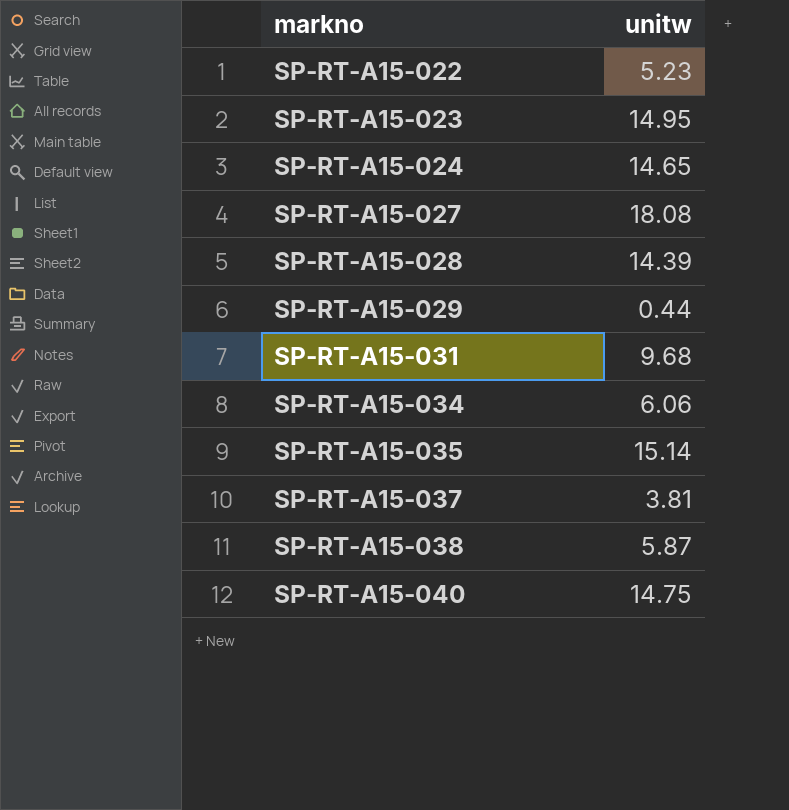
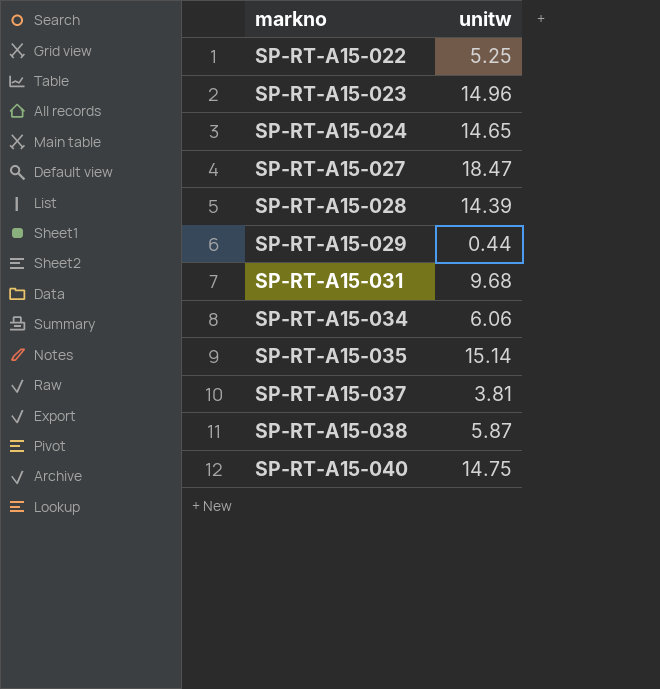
SP-RT-A15-022 | unitw: 5.23 -> 5.25
SP-RT-A15-023 | unitw: 14.95 -> 14.96
SP-RT-A15-027 | unitw: 18.08 -> 18.47

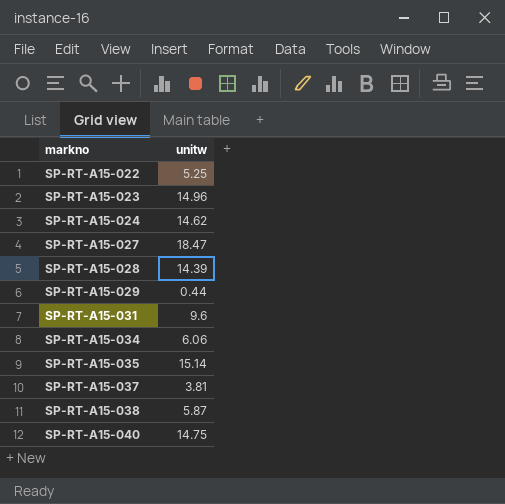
SP-RT-A15-024 | unitw: 14.65 -> 14.62
SP-RT-A15-031 | unitw: 9.68 -> 9.6

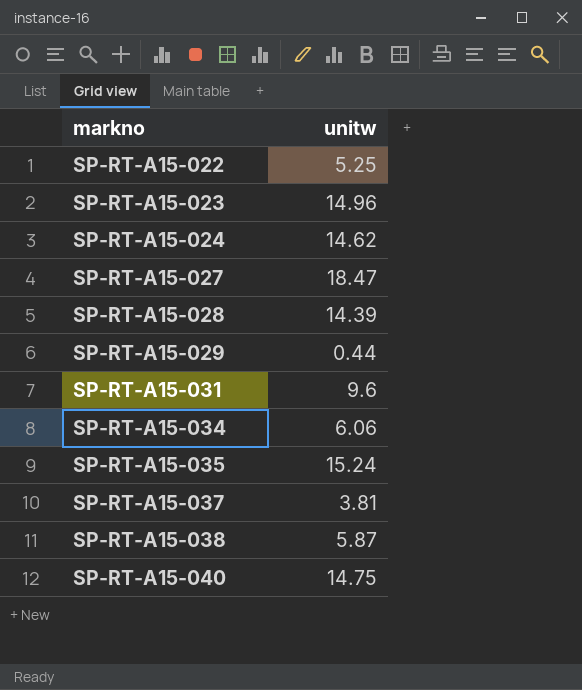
SP-RT-A15-035 | unitw: 15.14 -> 15.24

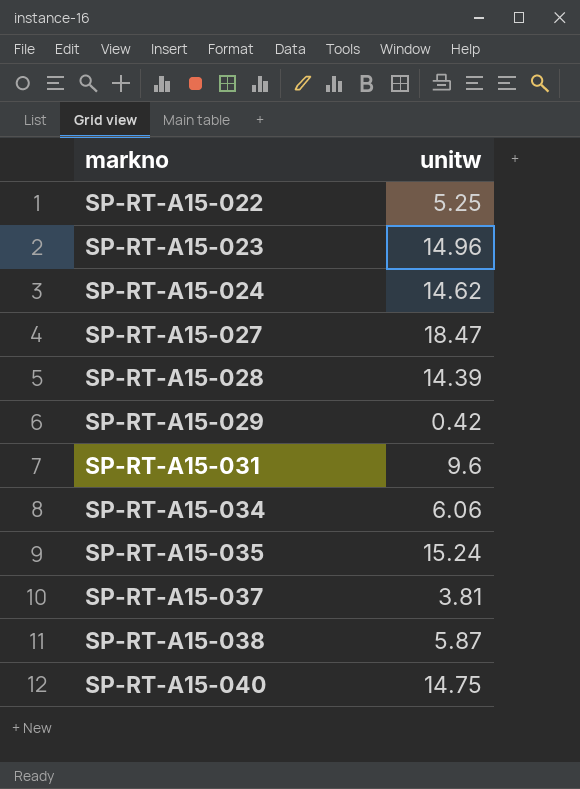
SP-RT-A15-029 | unitw: 0.44 -> 0.42

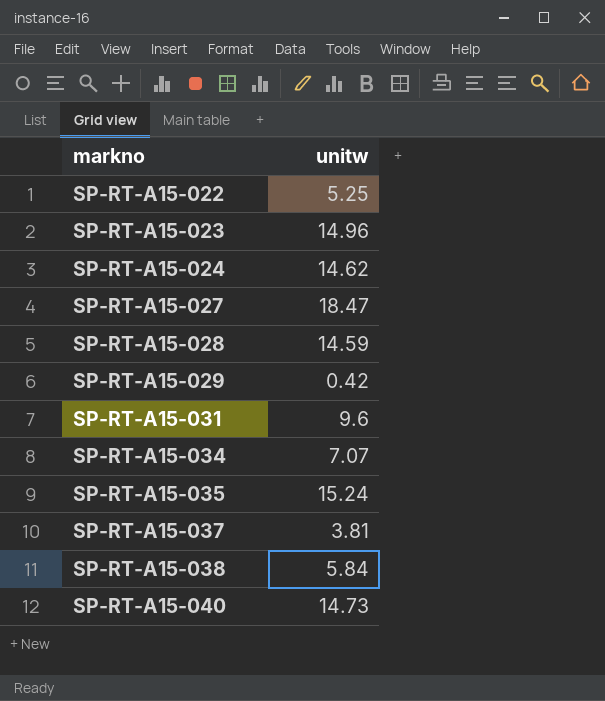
SP-RT-A15-028 | unitw: 14.39 -> 14.59
SP-RT-A15-034 | unitw: 6.06 -> 7.07
SP-RT-A15-038 | unitw: 5.87 -> 5.84
SP-RT-A15-040 | unitw: 14.75 -> 14.73

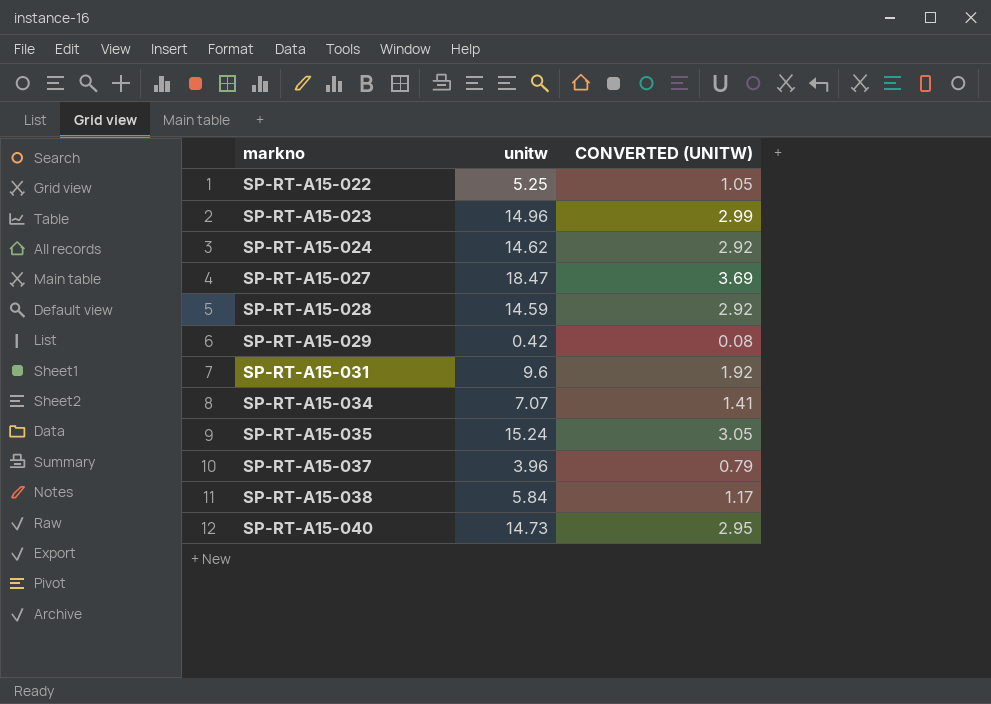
column CONVERTED (UNITW) | formula: none -> [unitw] * 0.2
SP-RT-A15-037 | unitw: 3.81 -> 3.96

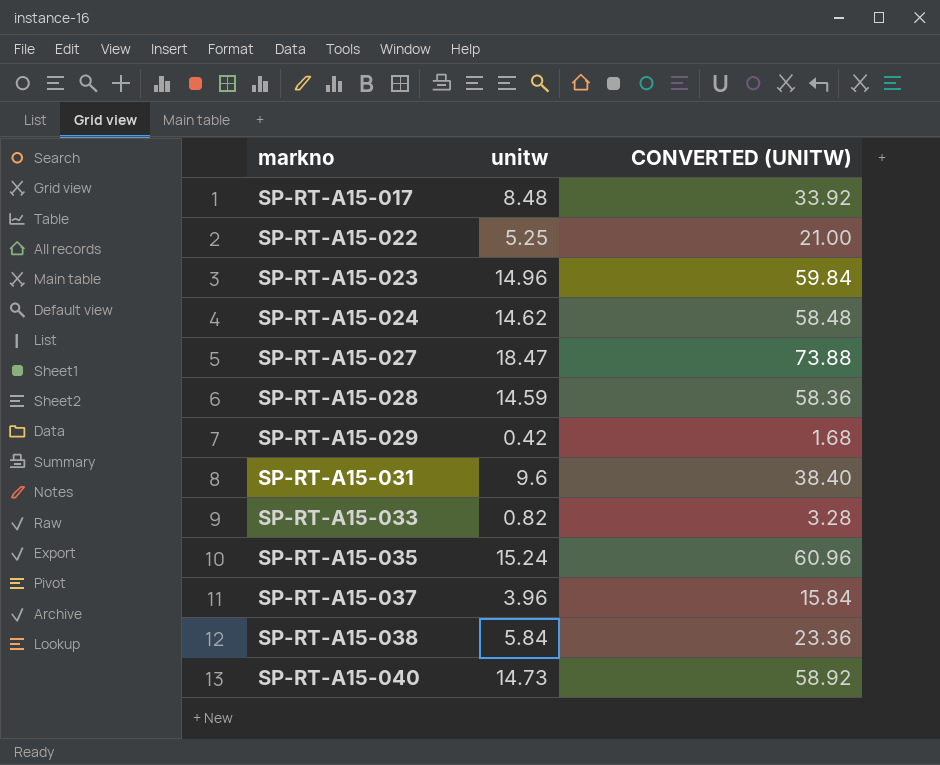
column CONVERTED (UNITW) | formula: [unitw] * 0.2 -> [unitw] * 4
row SP-RT-A15-034: 7.07 | 1.41 -> none
row SP-RT-A15-017: none -> 8.48 | 33.92
row SP-RT-A15-033: none -> 0.82 | 3.28

